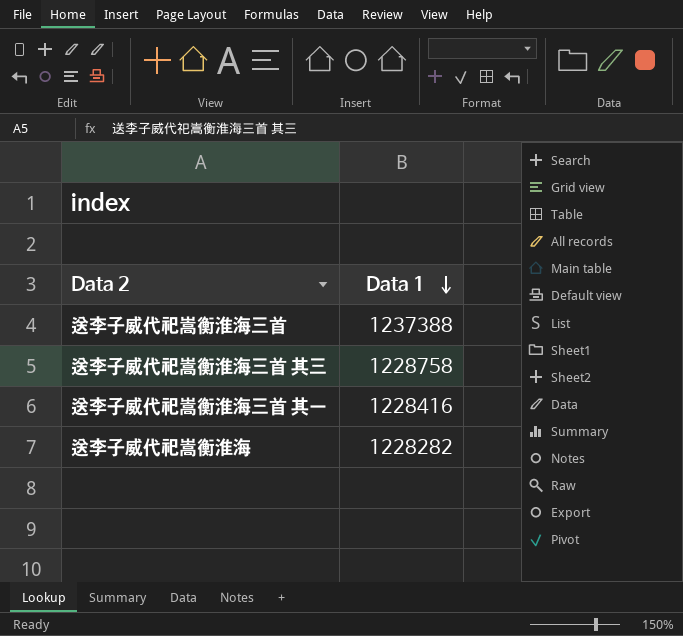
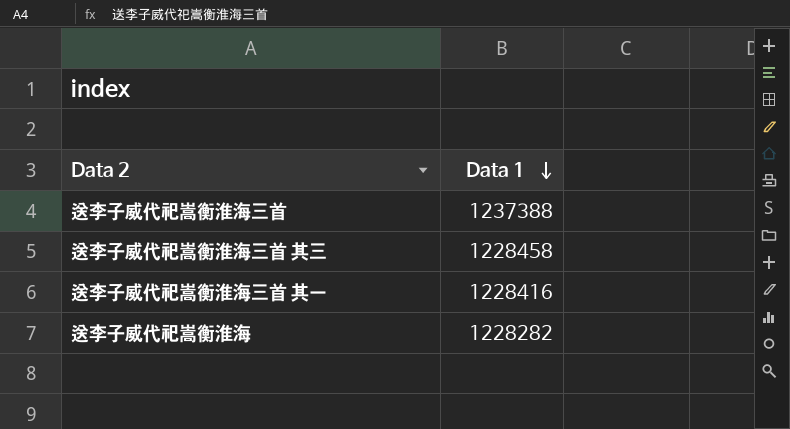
送李子威代祀嵩衡淮海三首 其三 | Data 1: 1228758 -> 1228458

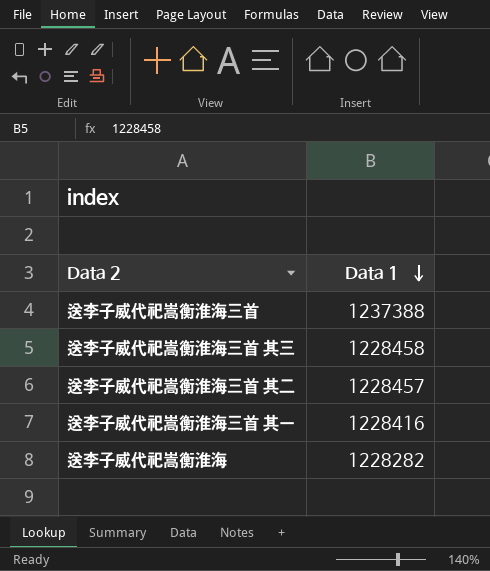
row 送李子威代祀嵩衡淮海三首 其二: none -> 1228457

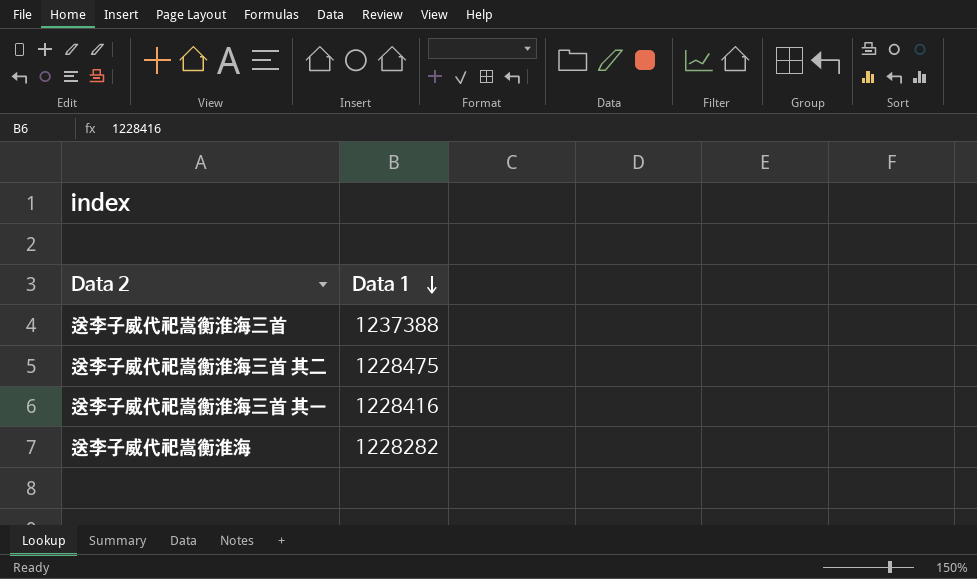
row 送李子威代祀嵩衡淮海三首 其三: 1228458 -> none
送李子威代祀嵩衡淮海三首 其二 | Data 1: 1228457 -> 1228475

